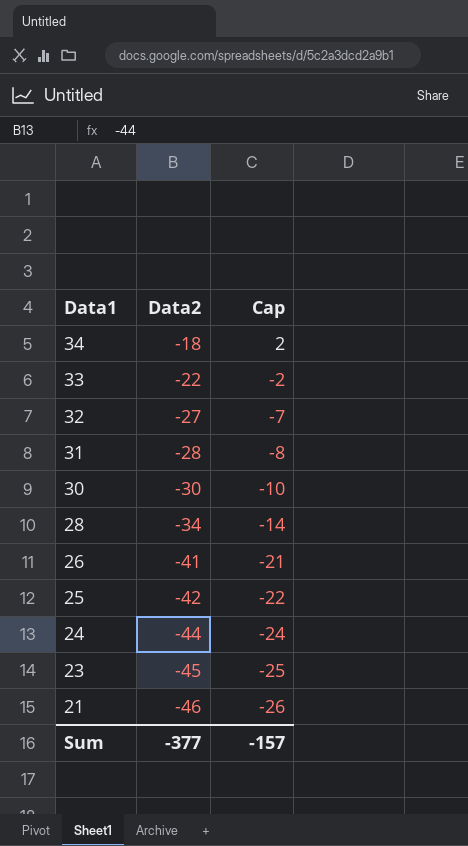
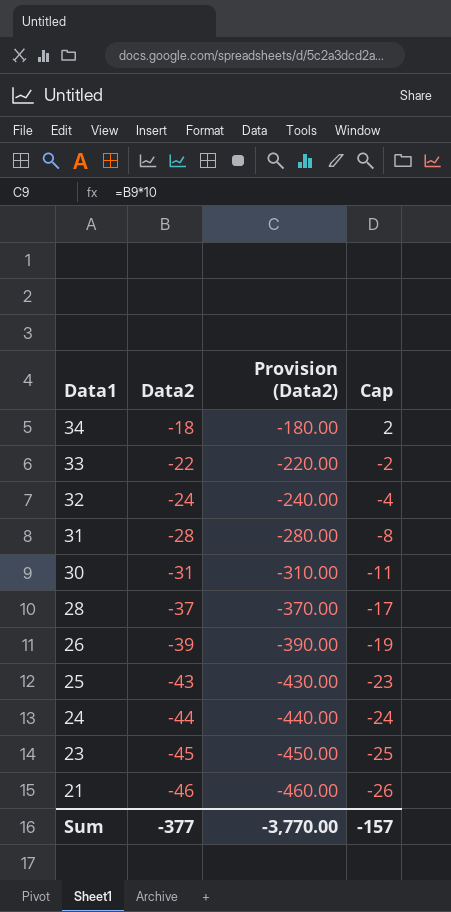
column Provision (Data2) | formula: none -> [Data2] * 10
32 | Data2: -27 -> -24
32 | Cap: -7 -> -4
30 | Data2: -30 -> -31
30 | Cap: -10 -> -11
28 | Data2: -34 -> -37
28 | Cap: -14 -> -17
26 | Data2: -41 -> -39
26 | Cap: -21 -> -19
25 | Data2: -42 -> -43
25 | Cap: -22 -> -23

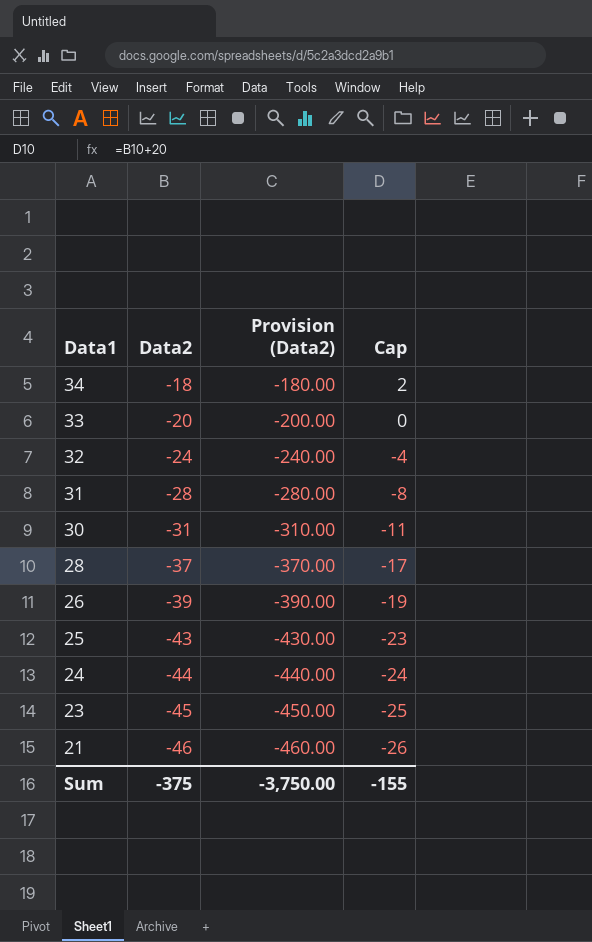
33 | Data2: -22 -> -20
33 | Provision (Data2): -220.00 -> -200.00
33 | Cap: -2 -> 0
Sum | Data2: -377 -> -375
Sum | Provision (Data2): -3,770.00 -> -3,750.00
Sum | Cap: -157 -> -155

